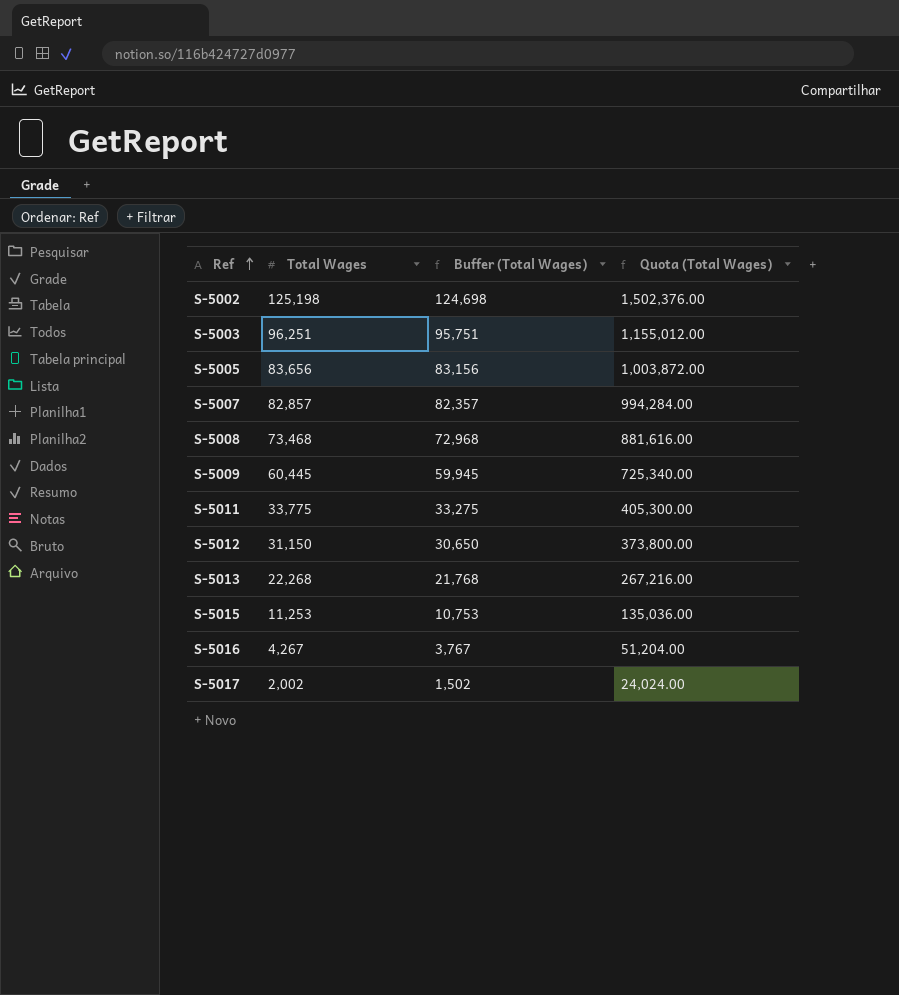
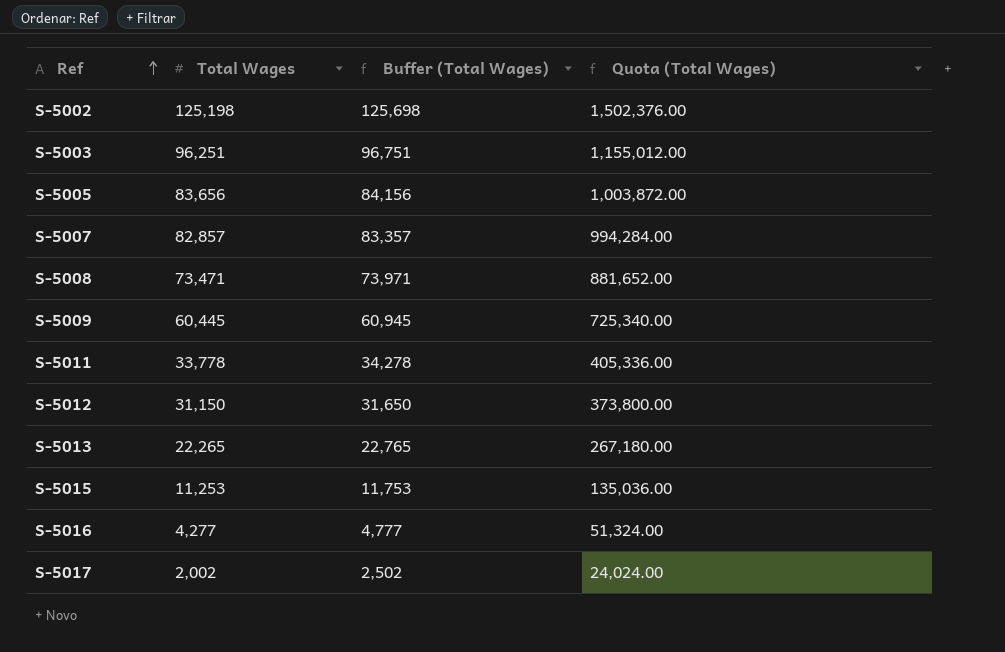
column Buffer (Total Wages) | formula: [Total Wages] - 500 -> [Total Wages] + 500
S-5008 | Total Wages: 73,468 -> 73,471
S-5008 | Quota (Total Wages): 881,616.00 -> 881,652.00
S-5011 | Total Wages: 33,775 -> 33,778
S-5011 | Quota (Total Wages): 405,300.00 -> 405,336.00
S-5013 | Total Wages: 22,268 -> 22,265
S-5013 | Quota (Total Wages): 267,216.00 -> 267,180.00
S-5016 | Total Wages: 4,267 -> 4,277
S-5016 | Quota (Total Wages): 51,204.00 -> 51,324.00

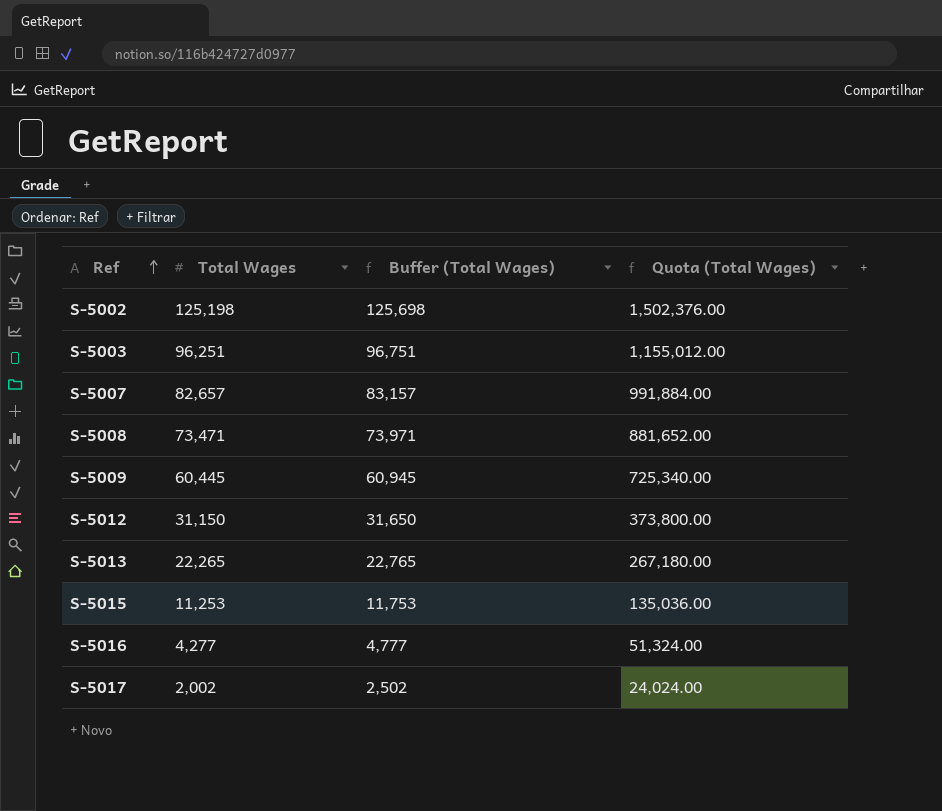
row S-5005: 83,656 | 84,156 | 1,003,872.00 -> none
row S-5011: 33,778 | 34,278 | 405,336.00 -> none
S-5007 | Total Wages: 82,857 -> 82,657
S-5007 | Buffer (Total Wages): 83,357 -> 83,157
S-5007 | Quota (Total Wages): 994,284.00 -> 991,884.00

